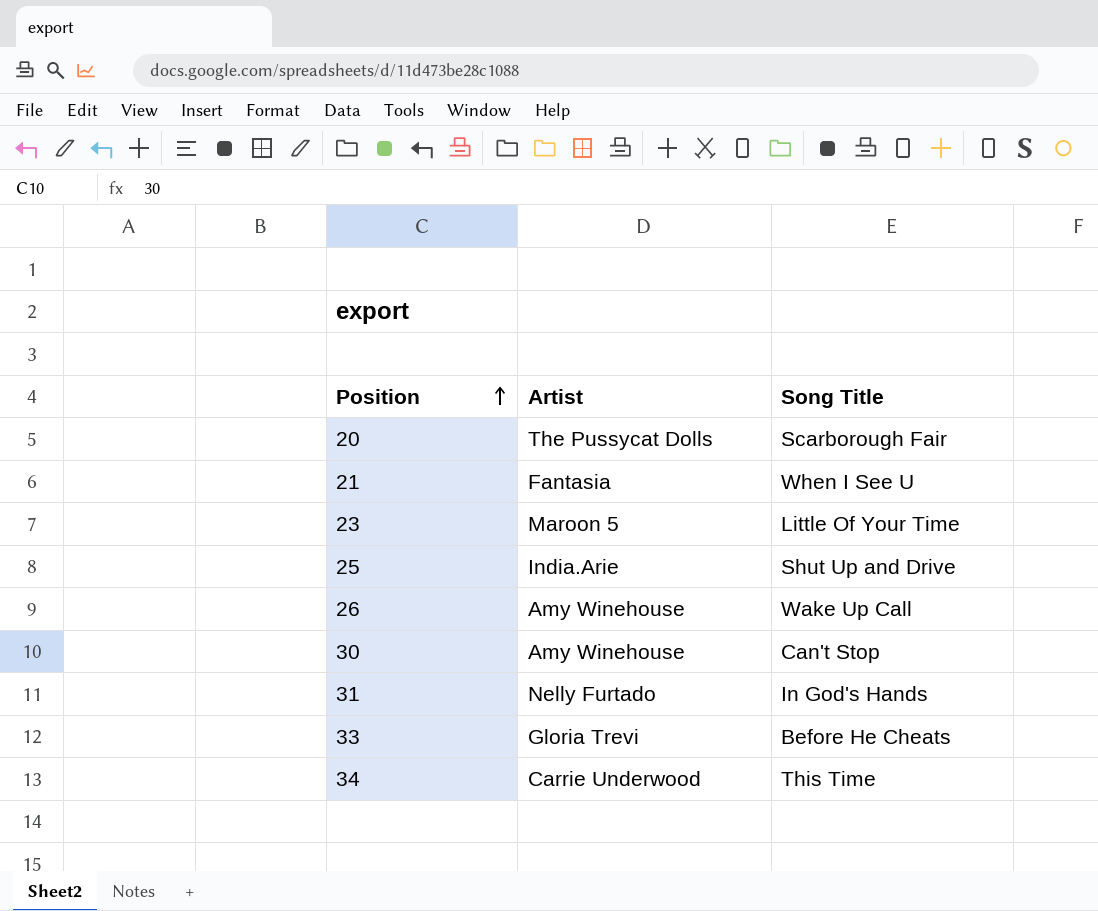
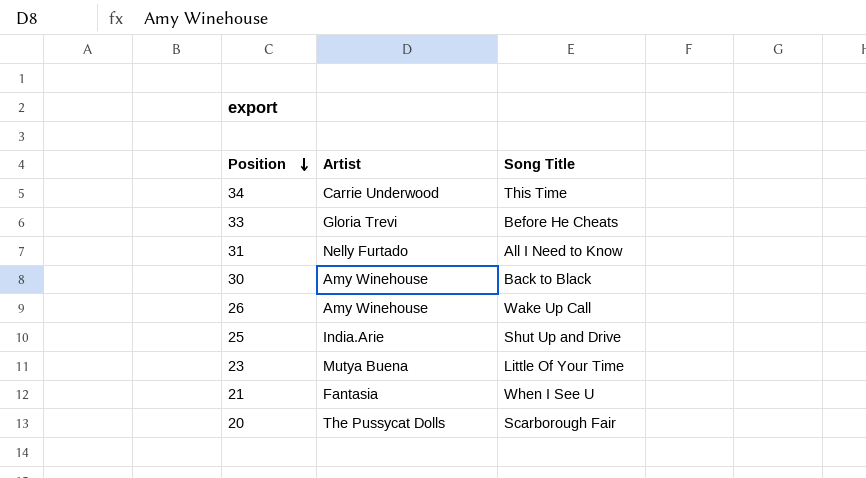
row order: Position ascending -> Position descending
31 | Song Title: In God's Hands -> All I Need to Know
30 | Song Title: Can't Stop -> Back to Black
23 | Artist: Maroon 5 -> Mutya Buena

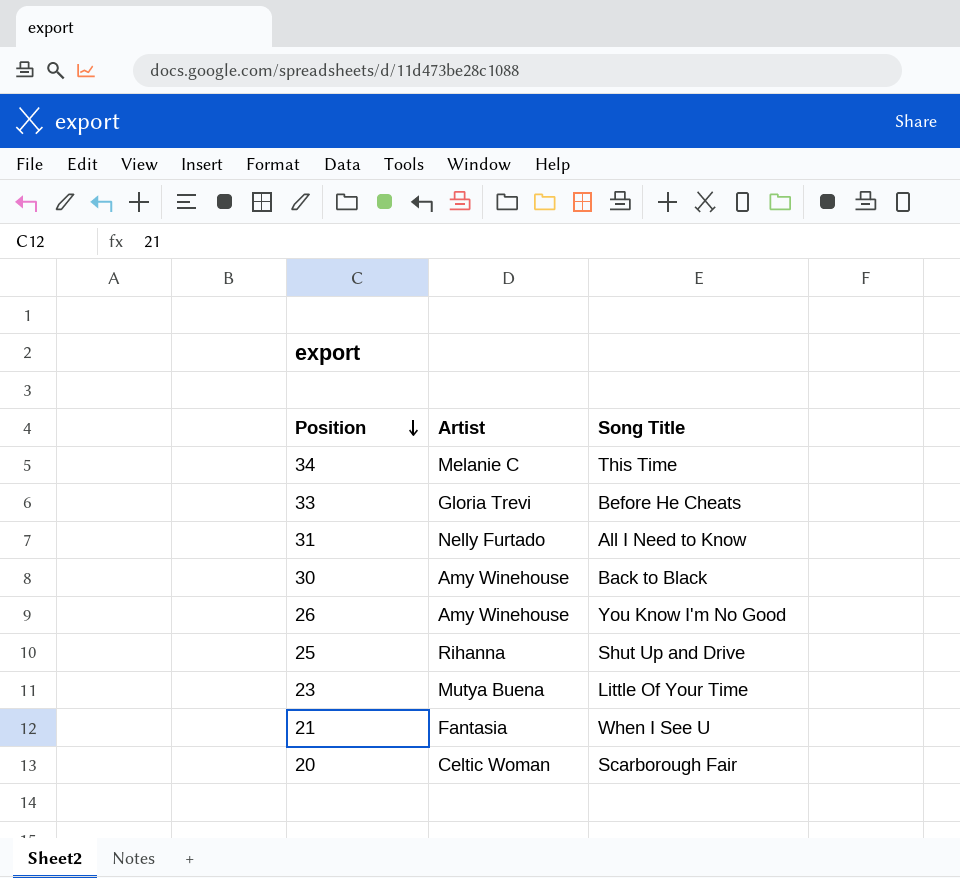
34 | Artist: Carrie Underwood -> Melanie C
26 | Song Title: Wake Up Call -> You Know I'm No Good
25 | Artist: India.Arie -> Rihanna
20 | Artist: The Pussycat Dolls -> Celtic Woman

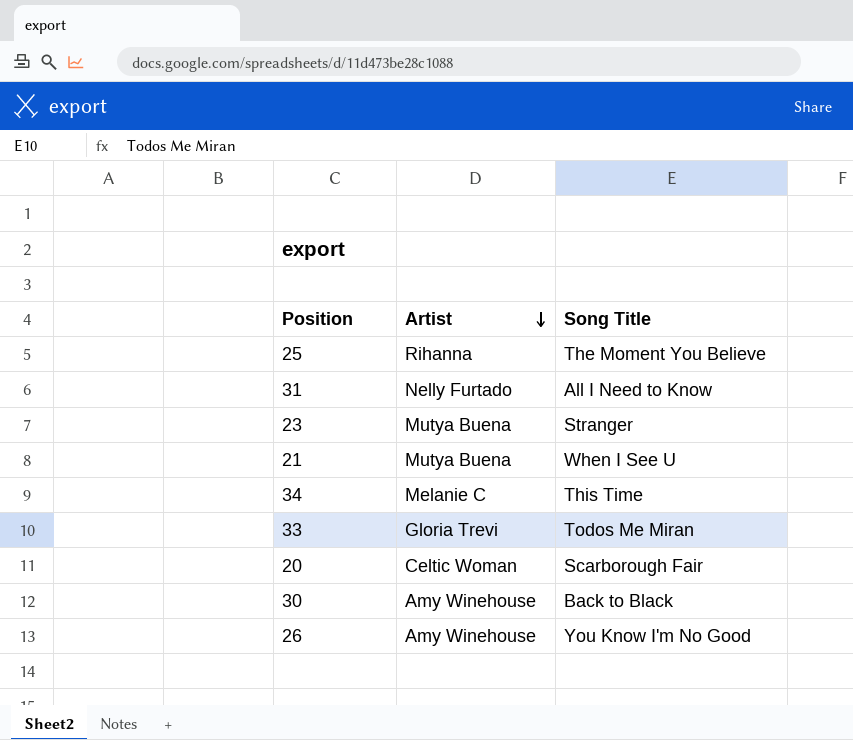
row order: Position descending -> Artist descending
25 | Song Title: Shut Up and Drive -> The Moment You Believe
23 | Song Title: Little Of Your Time -> Stranger
21 | Artist: Fantasia -> Mutya Buena
33 | Song Title: Before He Cheats -> Todos Me Miran

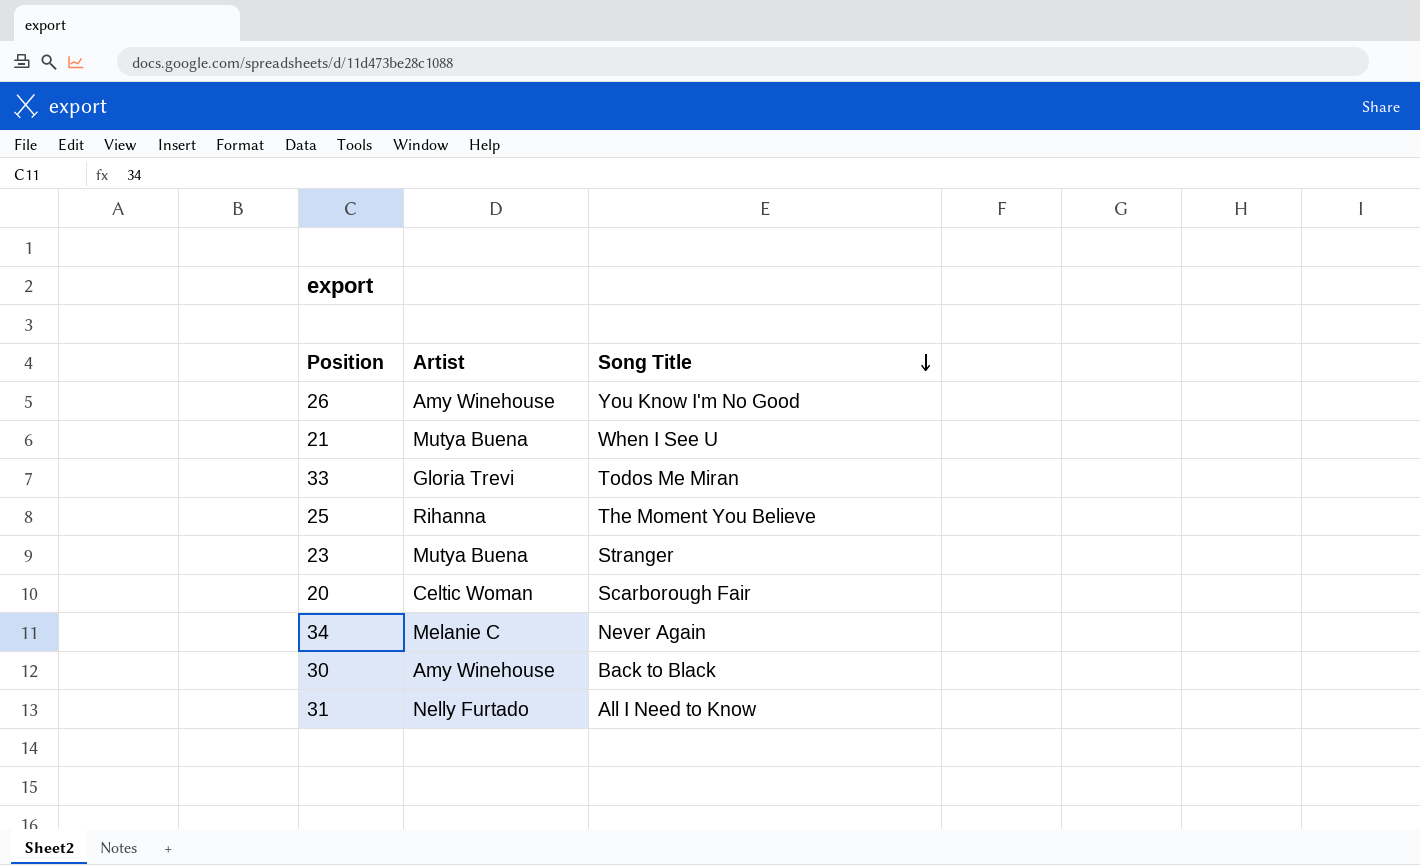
row order: Artist descending -> Song Title descending
34 | Song Title: This Time -> Never Again

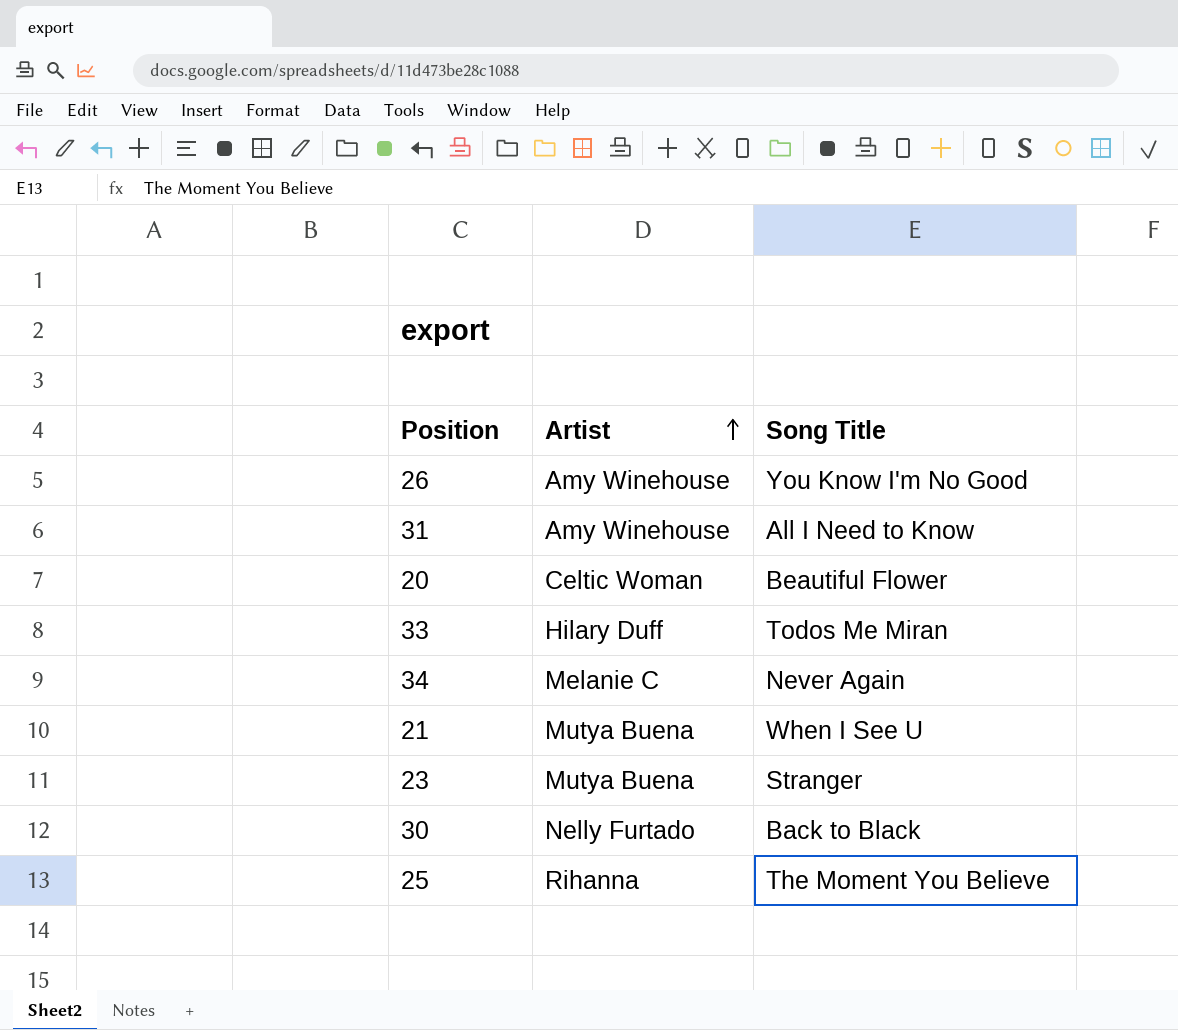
row order: Song Title descending -> Artist ascending
31 | Artist: Nelly Furtado -> Amy Winehouse
20 | Song Title: Scarborough Fair -> Beautiful Flower
33 | Artist: Gloria Trevi -> Hilary Duff
30 | Artist: Amy Winehouse -> Nelly Furtado

